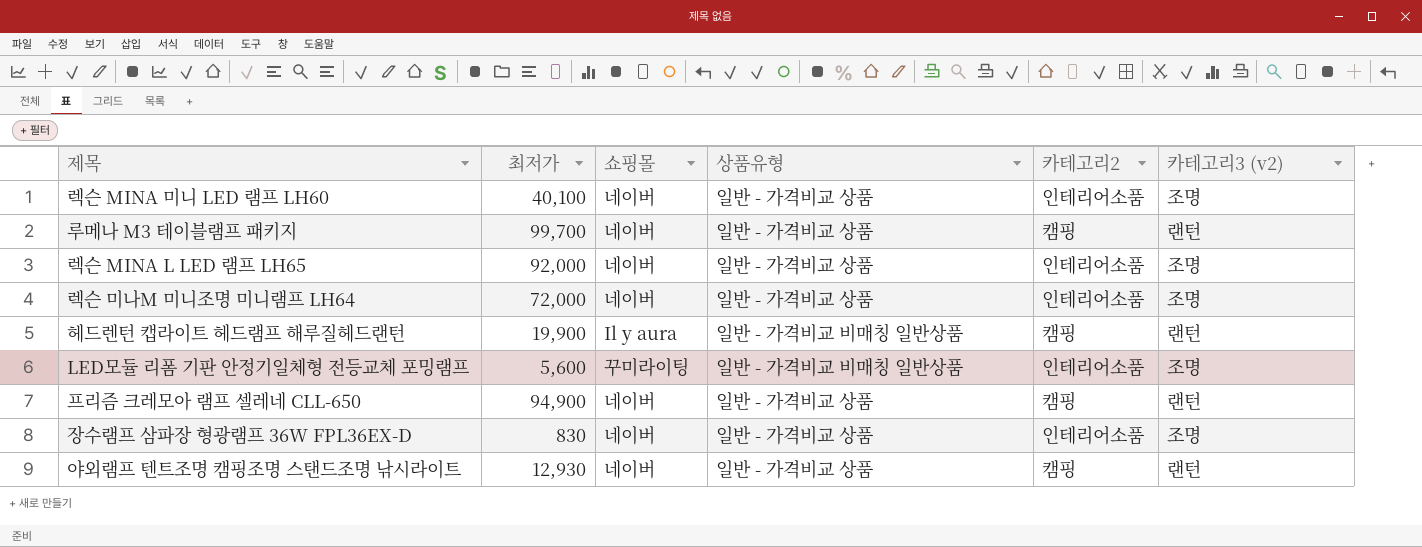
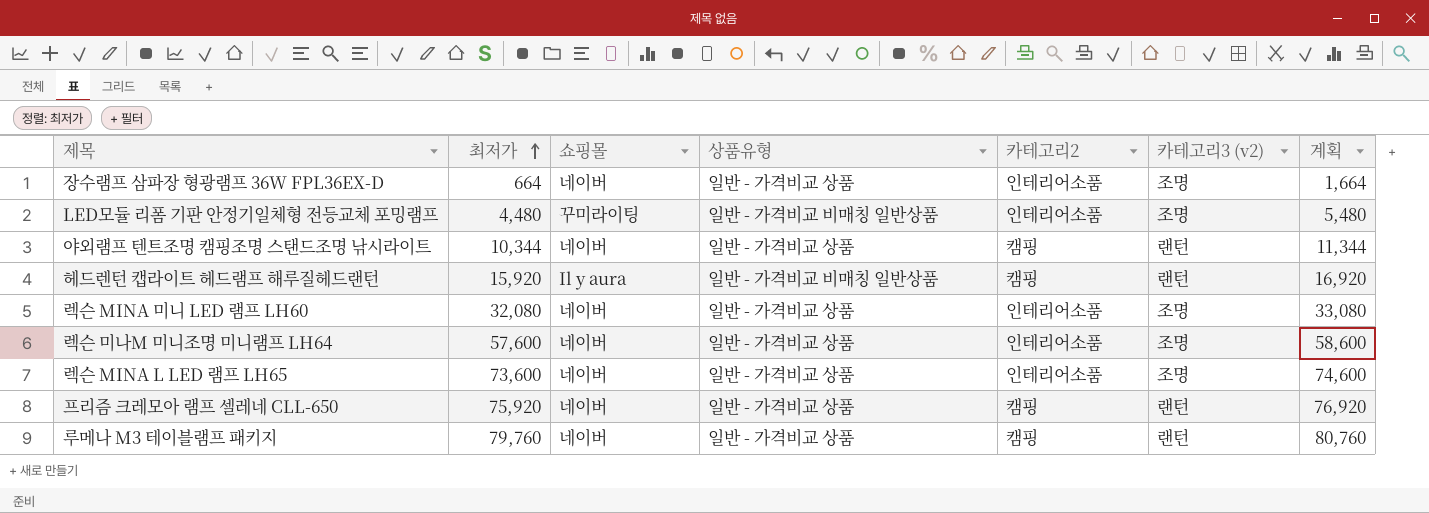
row order: none -> 최저가 ascending
column 계획 | formula: none -> [최저가] + 1000
장수램프 삼파장 형광램프 36W FPL36EX-D | 최저가: 830 -> 664
LED모듈 리폼 기판 안정기일체형 전등교체 포밍램프 | 최저가: 5,600 -> 4,480
야외램프 텐트조명 캠핑조명 스탠드조명 낚시라이트 | 최저가: 12,930 -> 10,344
헤드렌턴 캡라이트 헤드램프 해루질헤드랜턴 | 최저가: 19,900 -> 15,920
렉슨 MINA 미니 LED 램프 LH60 | 최저가: 40,100 -> 32,080
렉슨 미나M 미니조명 미니램프 LH64 | 최저가: 72,000 -> 57,600
렉슨 MINA L LED 램프 LH65 | 최저가: 92,000 -> 73,600
프리즘 크레모아 램프 셀레네 CLL-650 | 최저가: 94,900 -> 75,920
루메나 M3 테이블램프 패키지 | 최저가: 99,700 -> 79,760

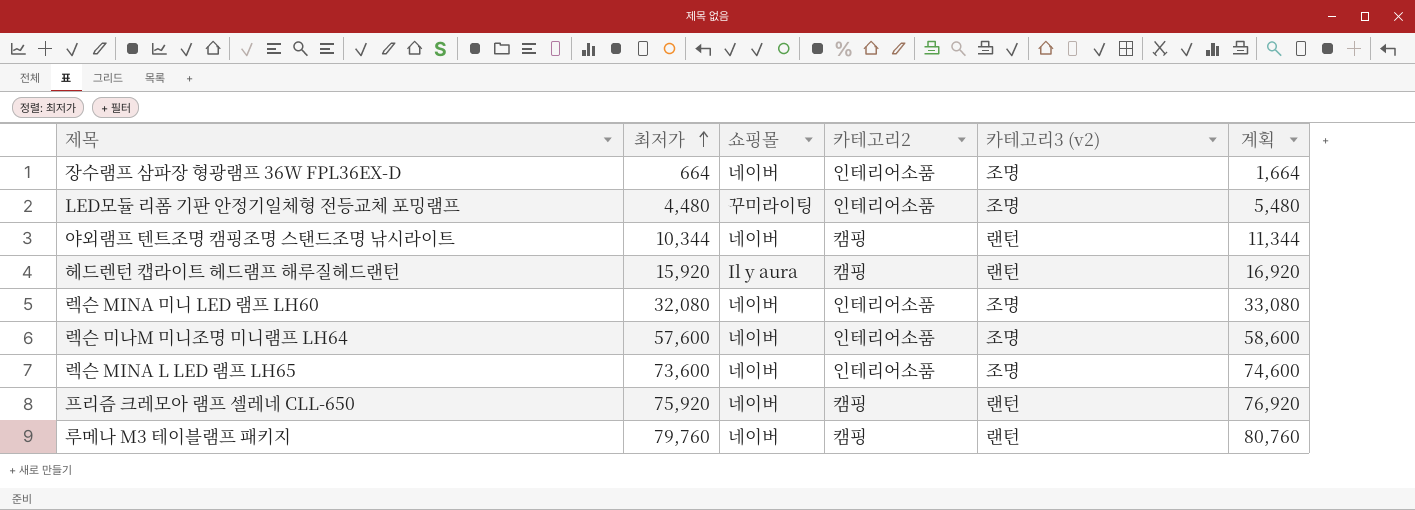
column 상품유형 | position: 4 -> none

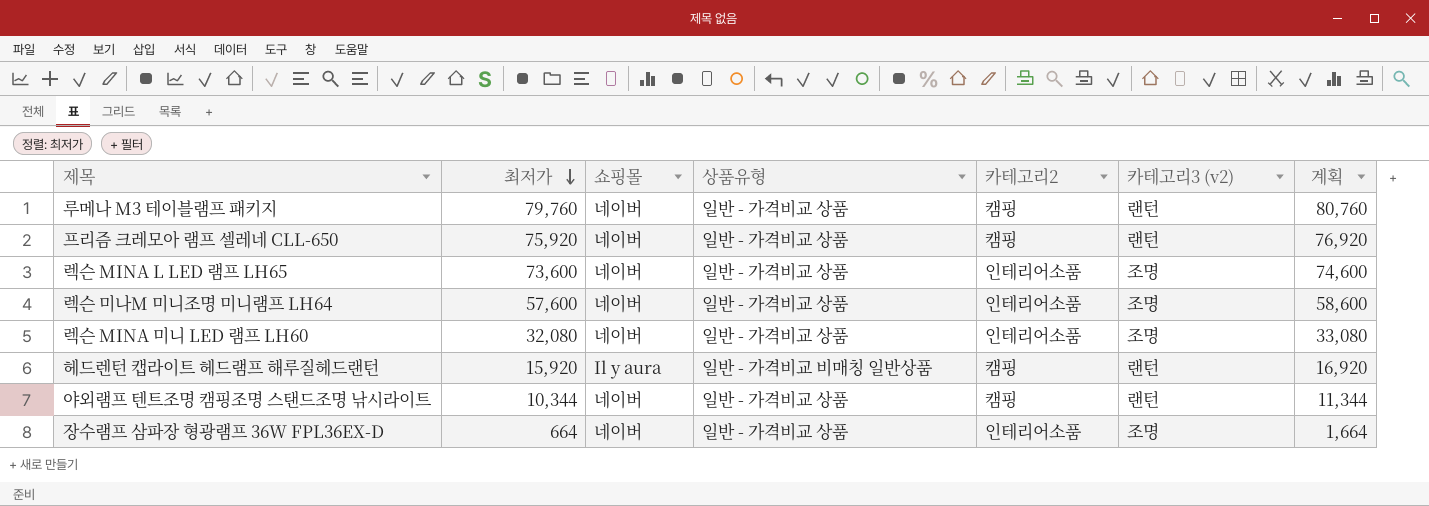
row order: 최저가 ascending -> 최저가 descending
column 상품유형 | position: none -> 4
row LED모듈 리폼 기판 안정기일체형 전등교체 포밍램프: 4,480 | 꾸미라이팅 | 인테리어소품 | 조명 | 5,480 -> none

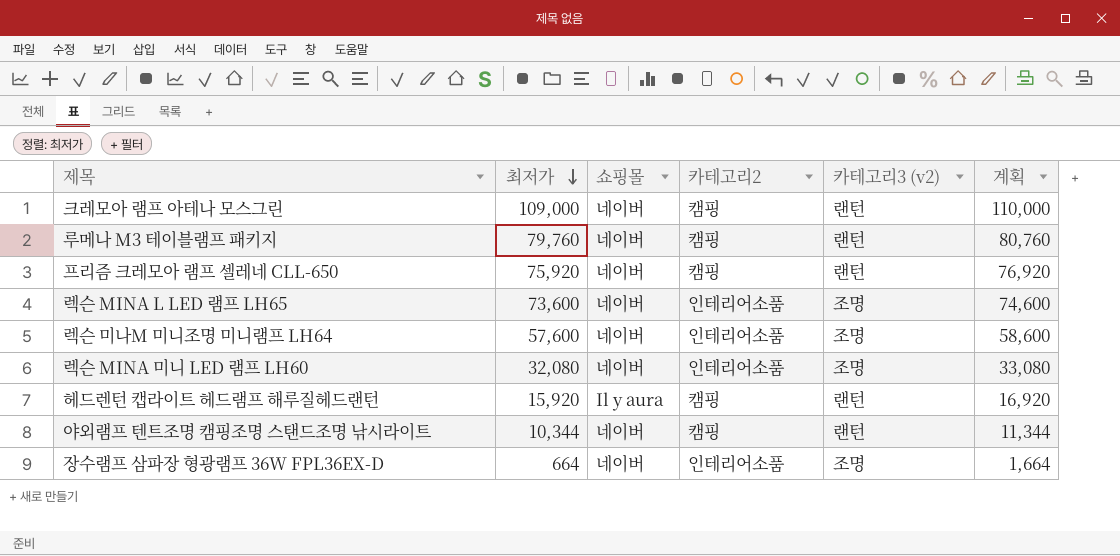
column 상품유형 | position: 4 -> none
row 크레모아 램프 아테나 모스그린: none -> 109,000 | 네이버 | 캠핑 | 랜턴 | 110,000

